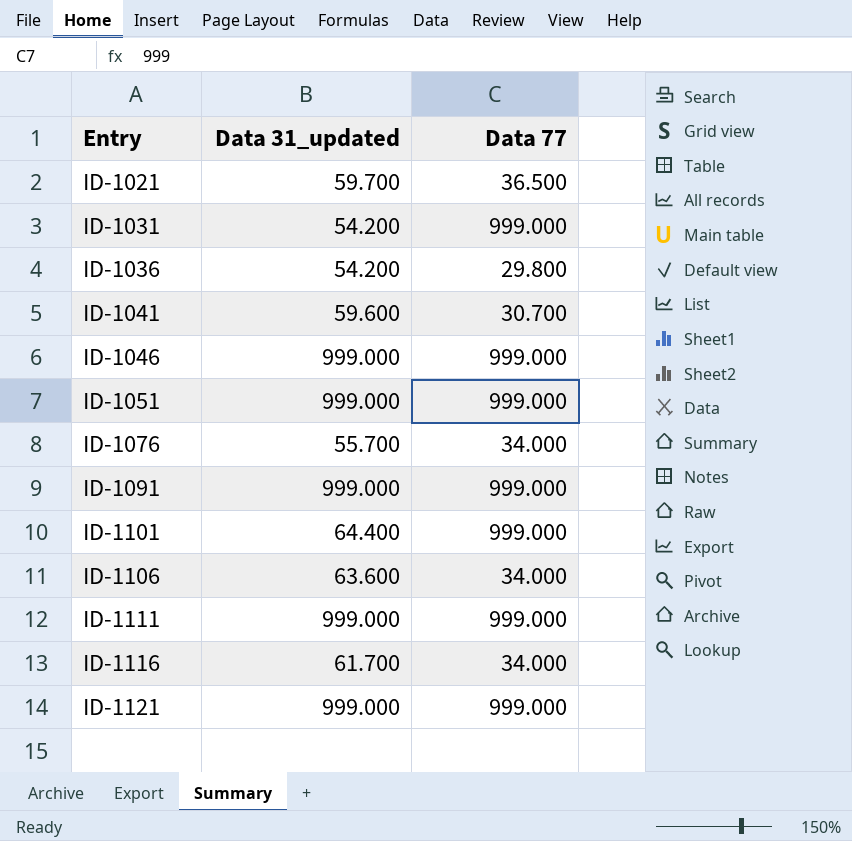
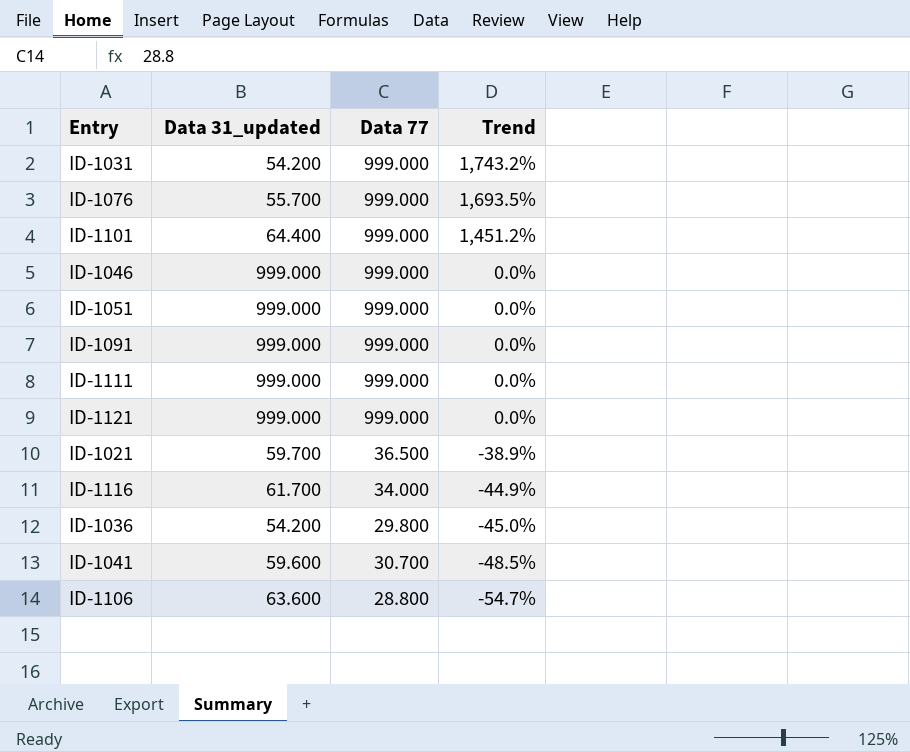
row order: Entry ascending -> Trend descending
column Trend | formula: none -> ([Data 77] - [Data 31_updated]) / [Data 31_updated]
ID-1076 | Data 77: 34.000 -> 999.000
ID-1106 | Data 77: 34.000 -> 28.800

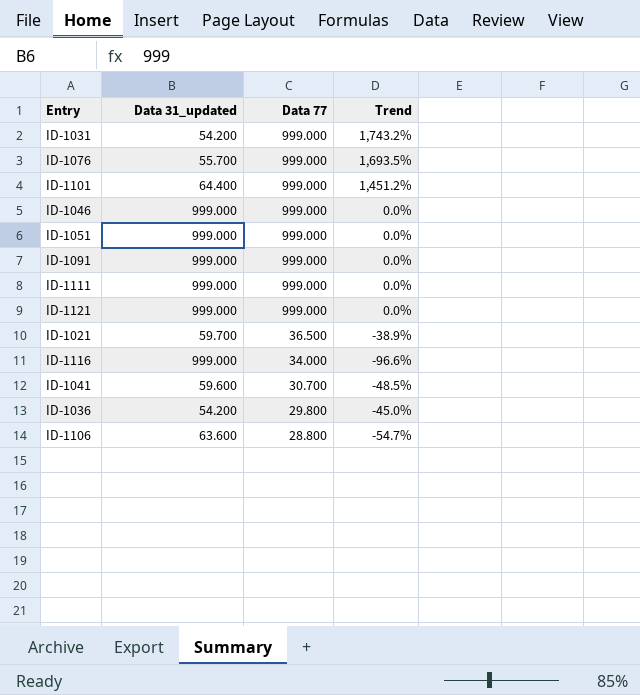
row order: Trend descending -> Data 77 descending
ID-1116 | Data 31_updated: 61.700 -> 999.000
ID-1116 | Trend: -44.9% -> -96.6%

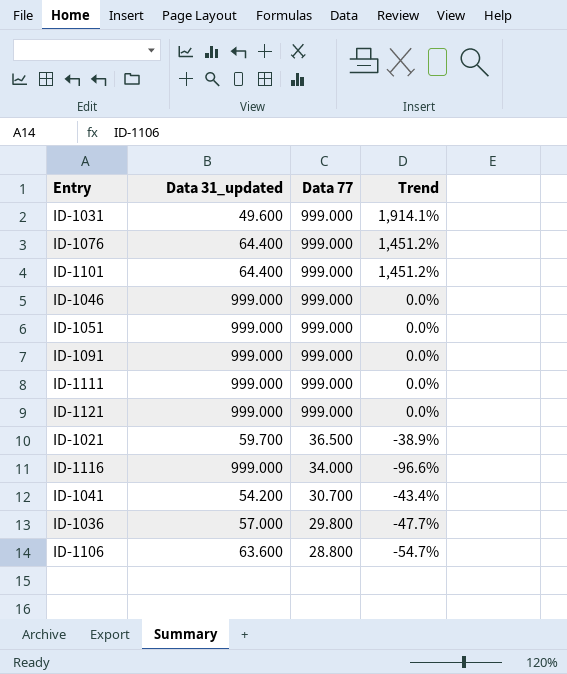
ID-1031 | Data 31_updated: 54.200 -> 49.600
ID-1031 | Trend: 1,743.2% -> 1,914.1%
ID-1076 | Data 31_updated: 55.700 -> 64.400
ID-1076 | Trend: 1,693.5% -> 1,451.2%
ID-1041 | Data 31_updated: 59.600 -> 54.200
ID-1041 | Trend: -48.5% -> -43.4%
ID-1036 | Data 31_updated: 54.200 -> 57.000
ID-1036 | Trend: -45.0% -> -47.7%

